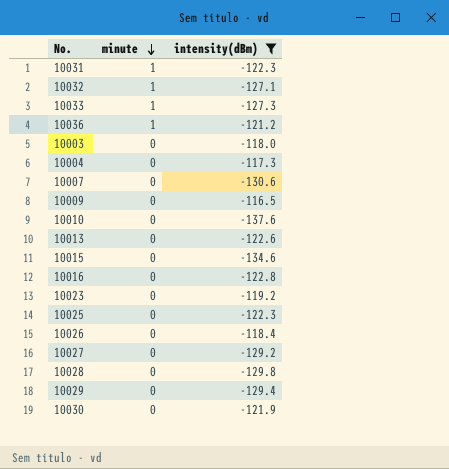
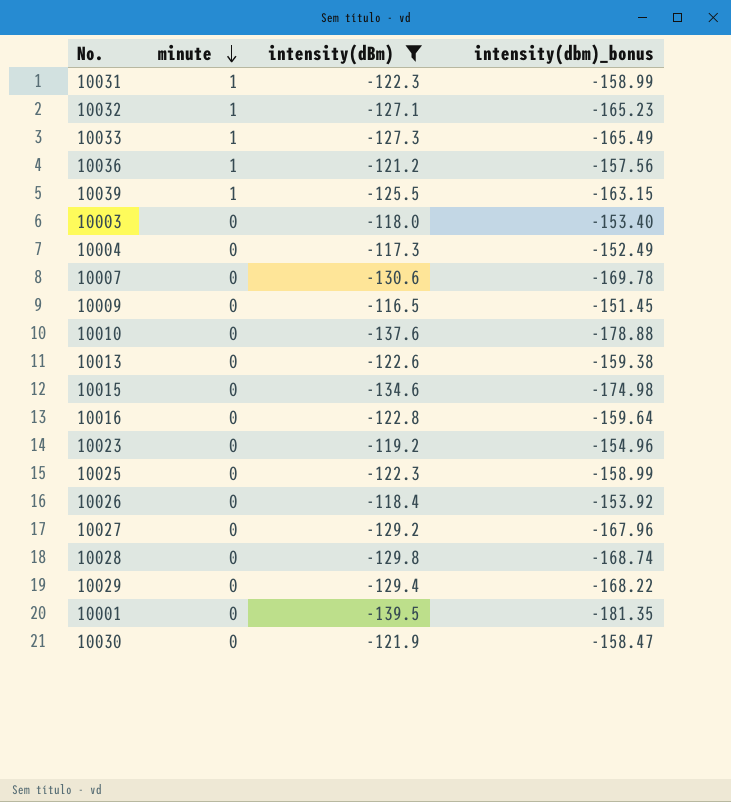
column intensity(dbm)_bonus | formula: none -> [intensity(dBm)] * 1.3
row 10039: none -> 1 | -125.5 | -163.15
row 10001: none -> 0 | -139.5 | -181.35

